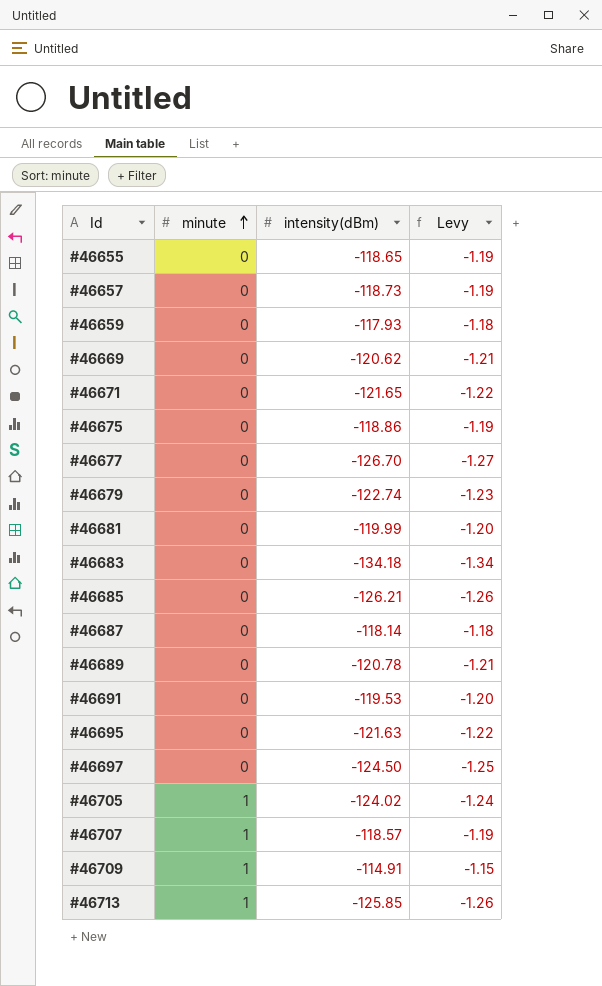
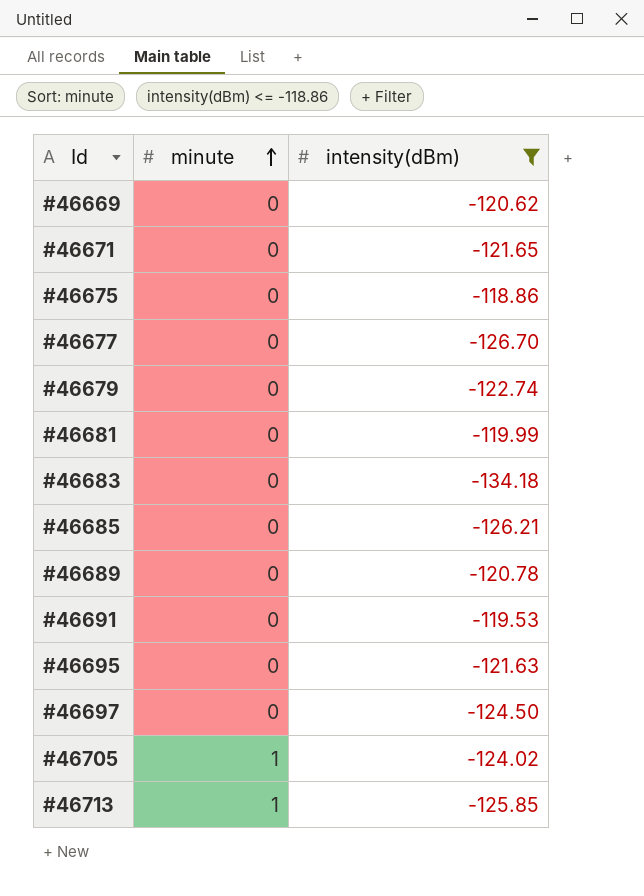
filter: none -> intensity(dBm) <= -118.86
column Levy | formula: [intensity(dBm)] * 0.01 -> none

